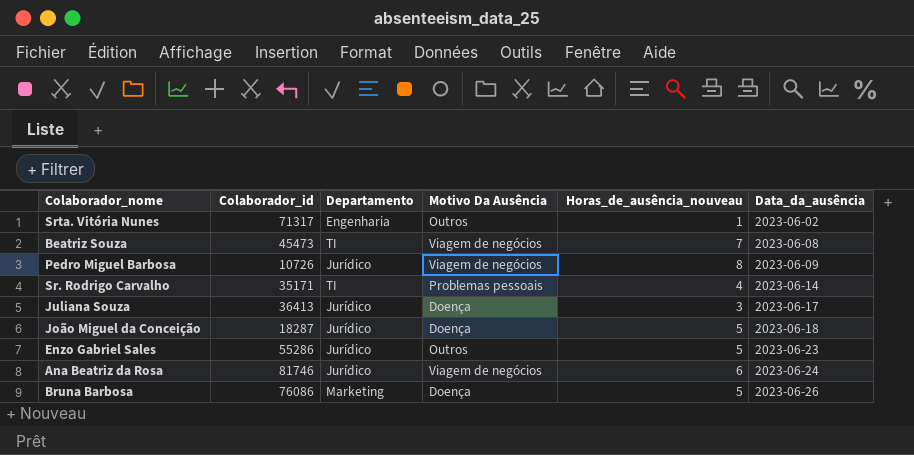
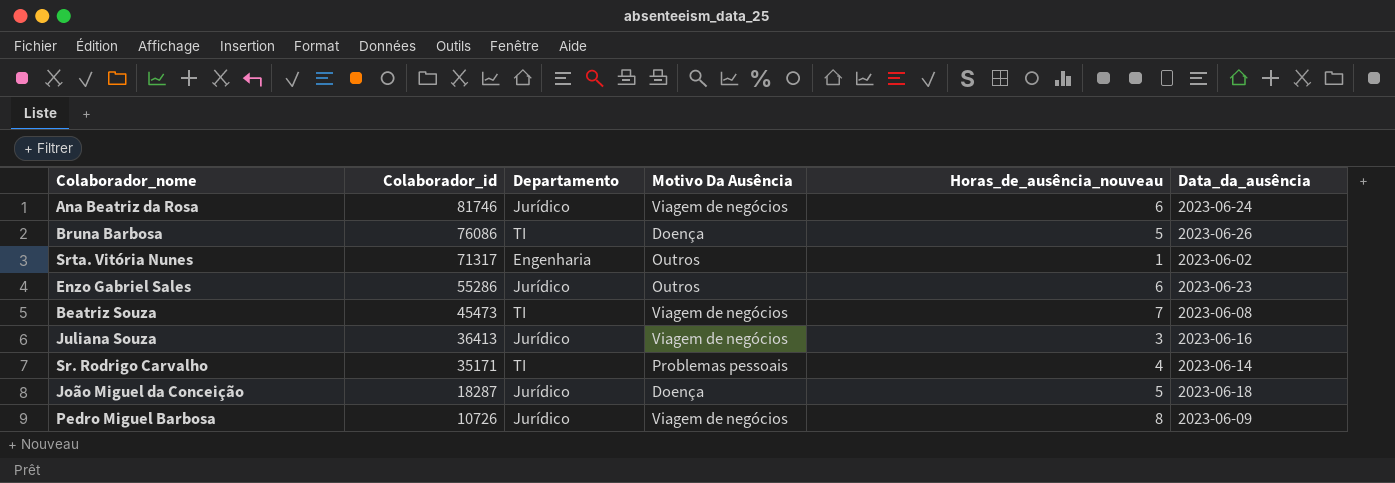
row order: Data_da_ausência ascending -> Colaborador_id descending
Bruna Barbosa | Departamento: Marketing -> TI
Enzo Gabriel Sales | Horas_de_ausência_nouveau: 5 -> 6
Juliana Souza | Motivo Da Ausência: Doença -> Viagem de negócios
Juliana Souza | Data_da_ausência: 2023-06-17 -> 2023-06-16

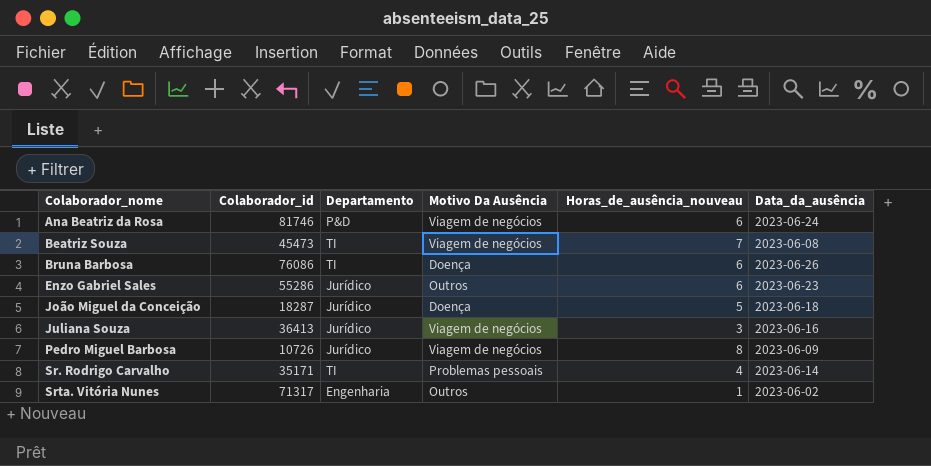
row order: Colaborador_id descending -> Colaborador_nome ascending
Ana Beatriz da Rosa | Departamento: Jurídico -> P&D
Bruna Barbosa | Horas_de_ausência_nouveau: 5 -> 6

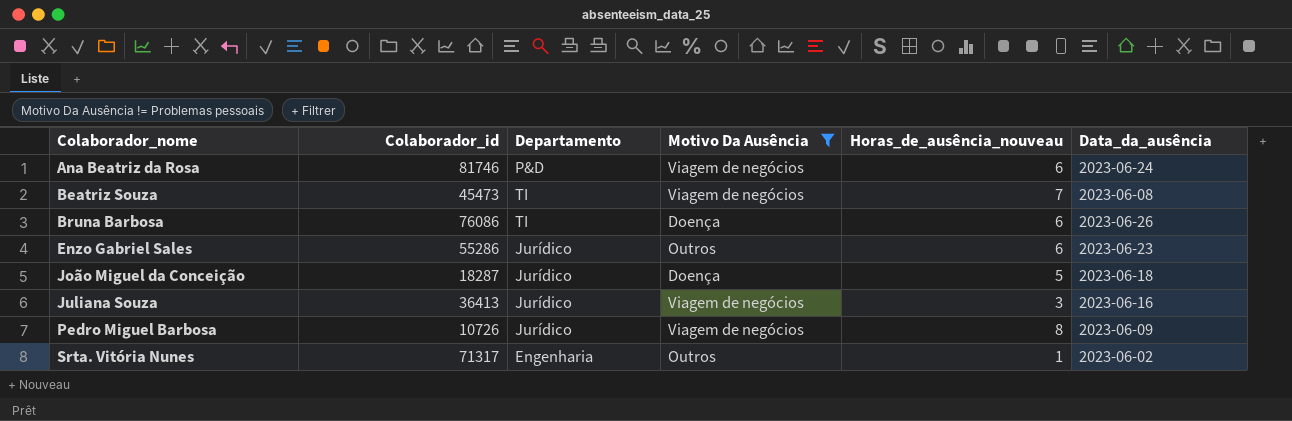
filter: none -> Motivo Da Ausência != Problemas pessoais

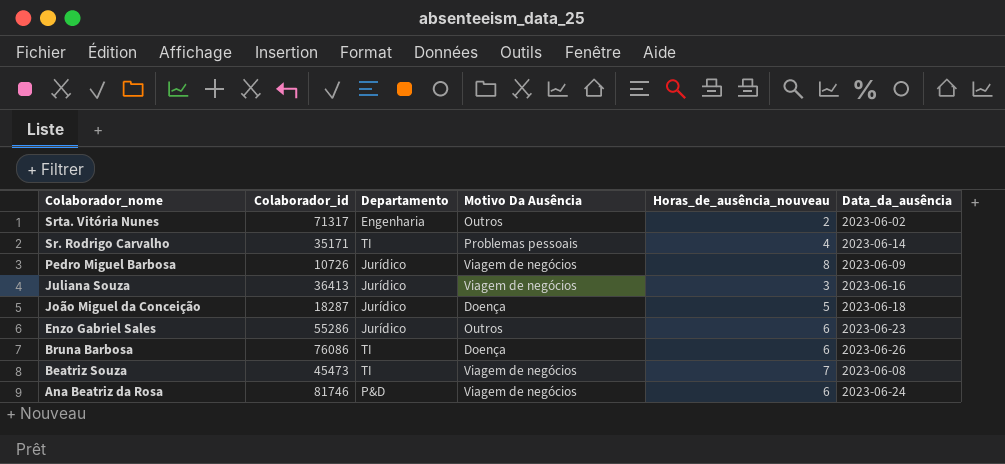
filter: Motivo Da Ausência != Problemas pessoais -> none
row order: Colaborador_nome ascending -> Colaborador_nome descending
Srta. Vitória Nunes | Horas_de_ausência_nouveau: 1 -> 2

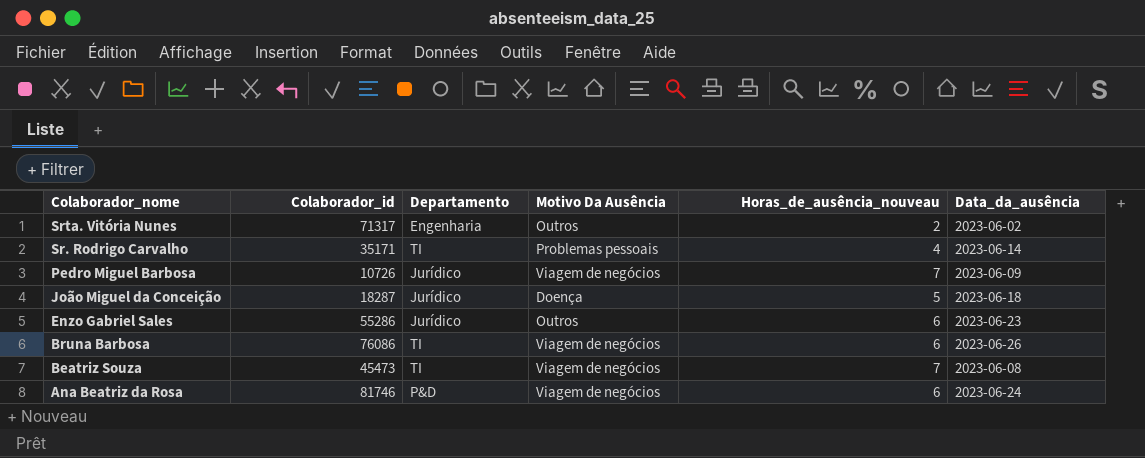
row Juliana Souza: 36413 | Jurídico | Viagem de negócios | 3 | 2023-06-16 -> none
Pedro Miguel Barbosa | Horas_de_ausência_nouveau: 8 -> 7
Bruna Barbosa | Motivo Da Ausência: Doença -> Viagem de negócios

